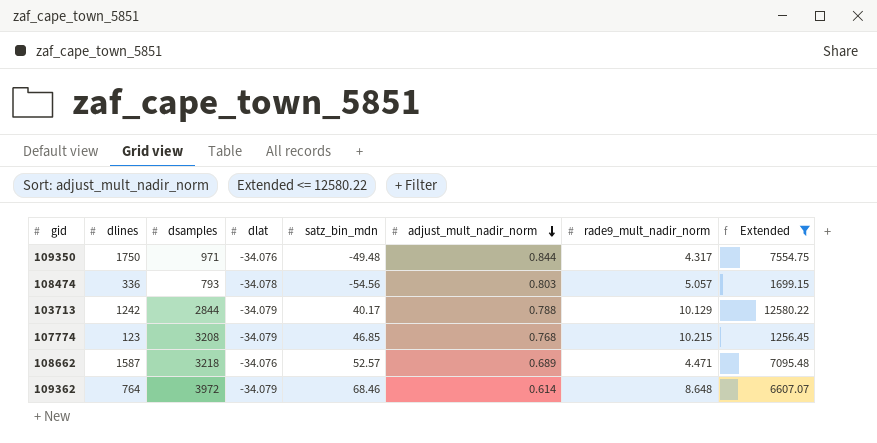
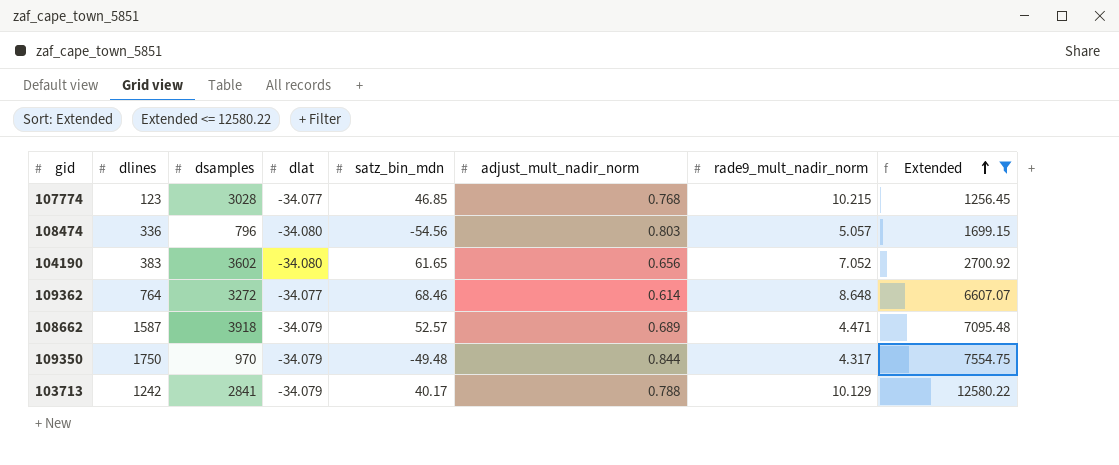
row order: adjust_mult_nadir_norm descending -> Extended ascending
107774 | dsamples: 3208 -> 3028
107774 | dlat: -34.079 -> -34.077
108474 | dsamples: 793 -> 796
108474 | dlat: -34.078 -> -34.080
row 104190: none -> 383 | 3602 | -34.080 | 61.65 | 0.656 | 7.052 | 2700.92
109362 | dsamples: 3972 -> 3272
109362 | dlat: -34.079 -> -34.077
108662 | dsamples: 3218 -> 3918
108662 | dlat: -34.076 -> -34.079
109350 | dsamples: 971 -> 970
109350 | dlat: -34.076 -> -34.079
103713 | dsamples: 2844 -> 2841

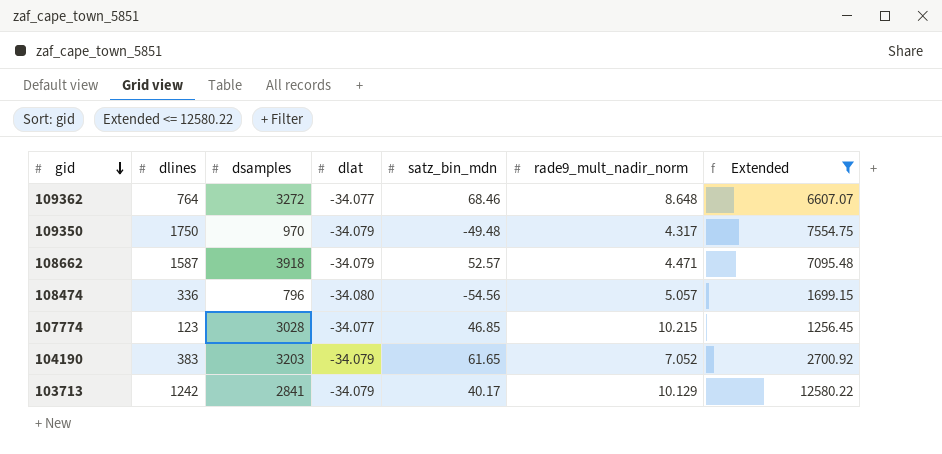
row order: Extended ascending -> gid descending
column adjust_mult_nadir_norm | position: 6 -> none
104190 | dsamples: 3602 -> 3203
104190 | dlat: -34.080 -> -34.079

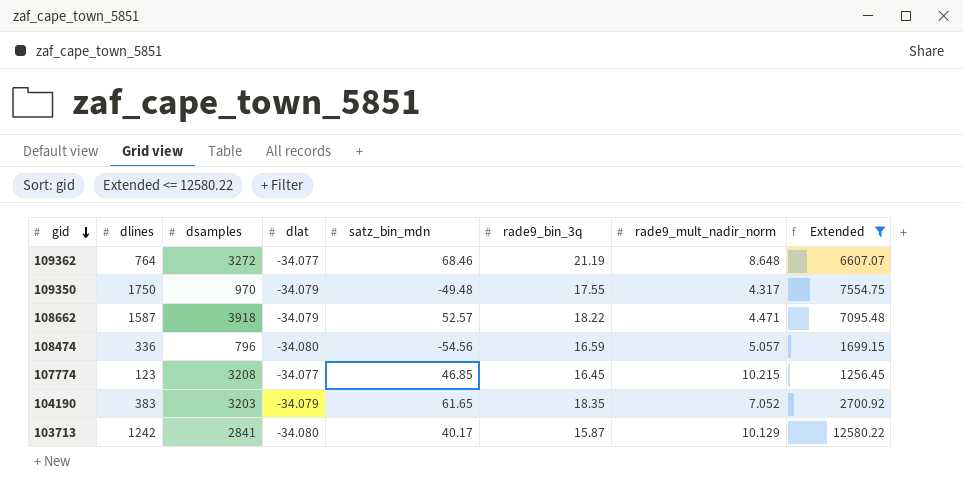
column rade9_bin_3q | position: none -> 6
107774 | dsamples: 3028 -> 3208
103713 | dlat: -34.079 -> -34.080

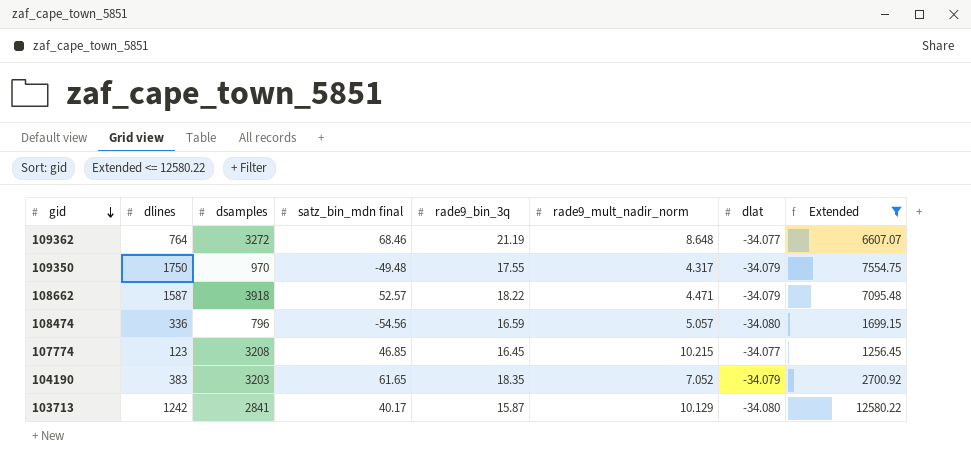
column name: satz_bin_mdn -> satz_bin_mdn final
column dlat | position: 4 -> 7

